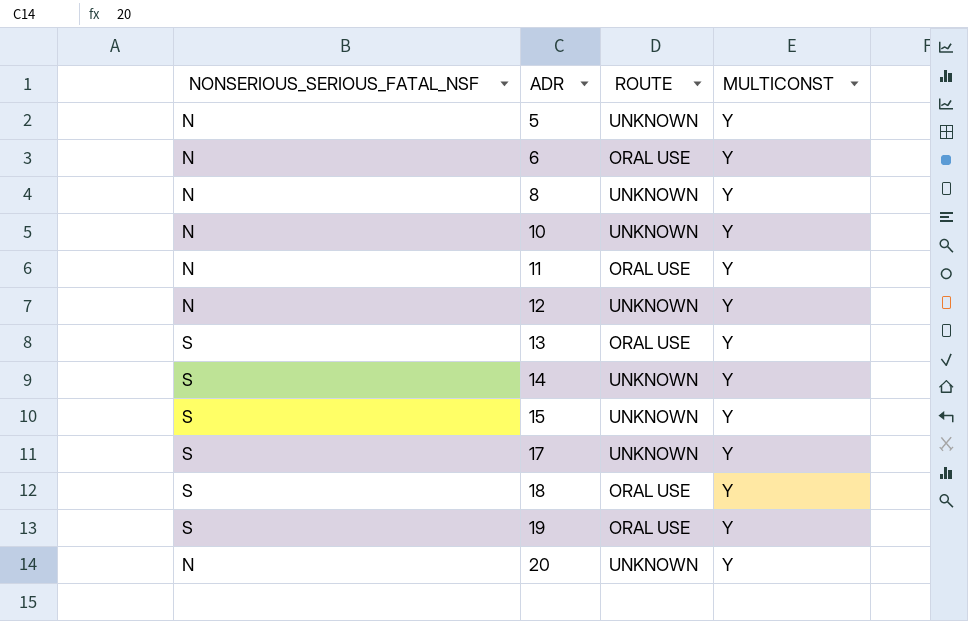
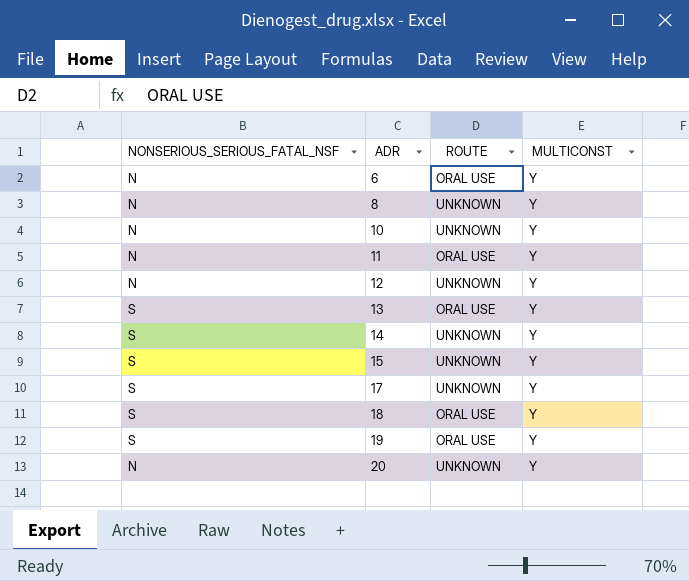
row 5: N | UNKNOWN | Y -> none

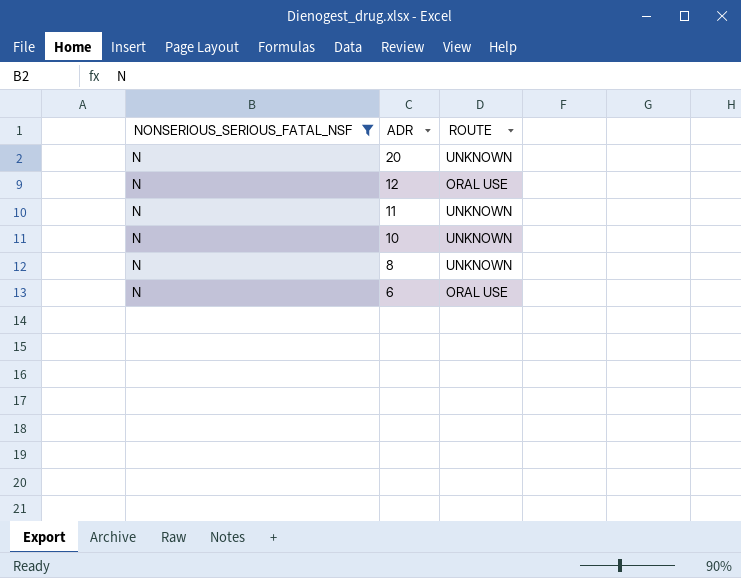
filter: none -> NONSERIOUS_SERIOUS_FATAL_NSF = N
row order: ADR ascending -> ADR descending
column MULTICONST | position: 4 -> none
12 | ROUTE: UNKNOWN -> ORAL USE
11 | ROUTE: ORAL USE -> UNKNOWN

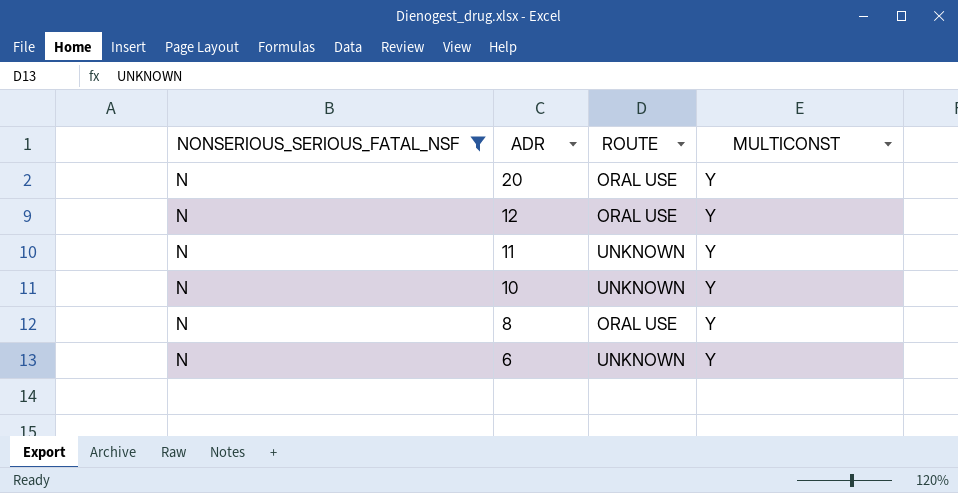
column MULTICONST | position: none -> 4
20 | ROUTE: UNKNOWN -> ORAL USE
8 | ROUTE: UNKNOWN -> ORAL USE
6 | ROUTE: ORAL USE -> UNKNOWN

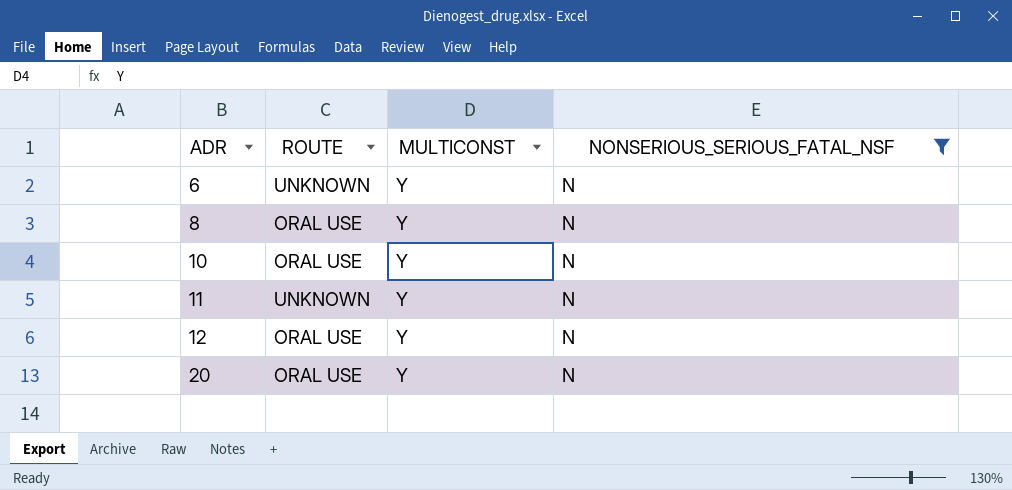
row order: ADR descending -> ADR ascending
column NONSERIOUS_SERIOUS_FATAL_NSF | position: 1 -> 4
10 | ROUTE: UNKNOWN -> ORAL USE

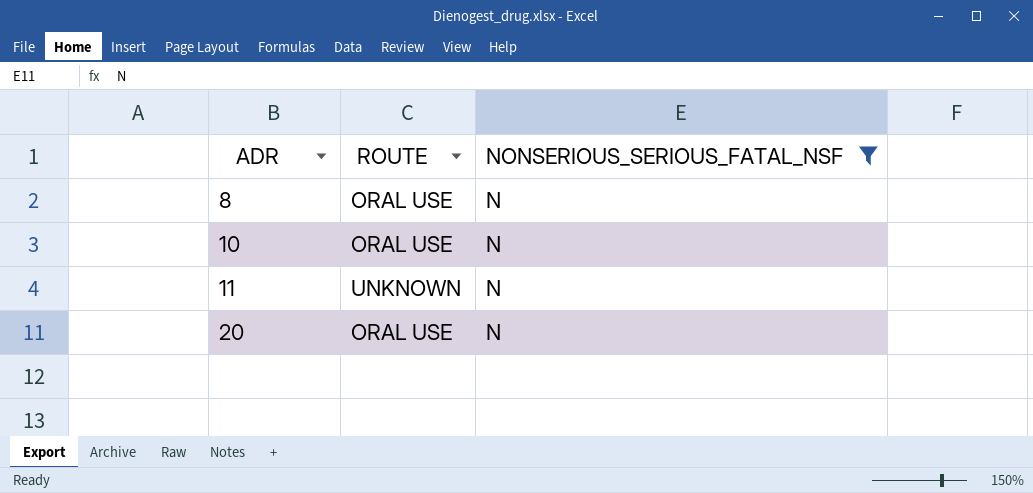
column MULTICONST | position: 3 -> none
row 6: UNKNOWN | Y | N -> none
row 12: ORAL USE | Y | N -> none

